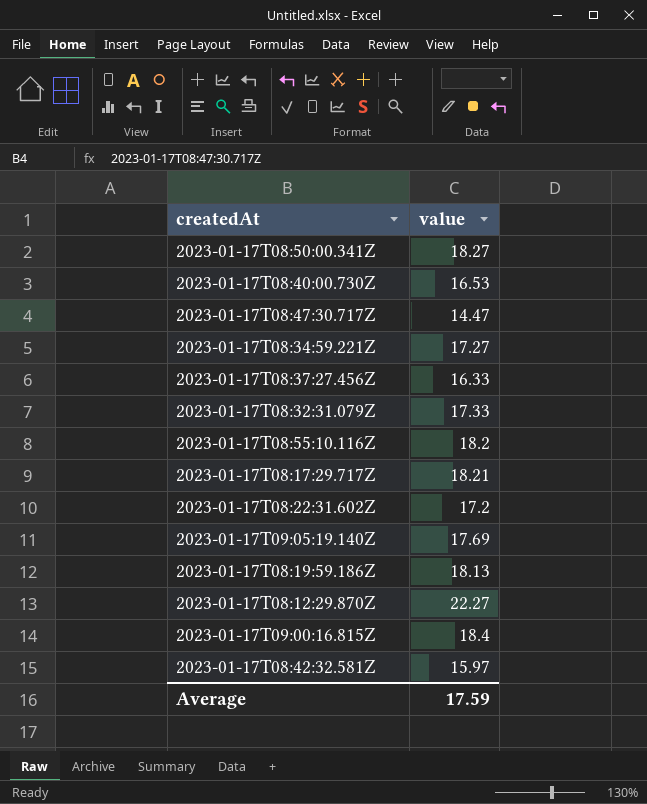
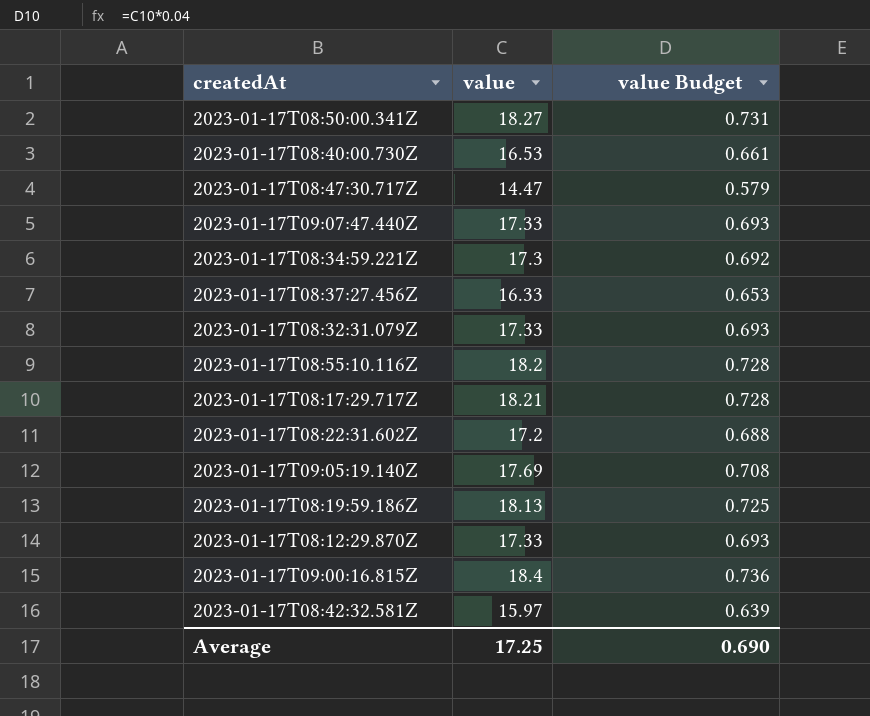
column value Budget | formula: none -> [value] * 0.04
row 2023-01-17T09:07:47.440Z: none -> 17.33 | 0.693
2023-01-17T08:34:59.221Z | value: 17.27 -> 17.3
2023-01-17T08:12:29.870Z | value: 22.27 -> 17.33
Average | value: 17.59 -> 17.25

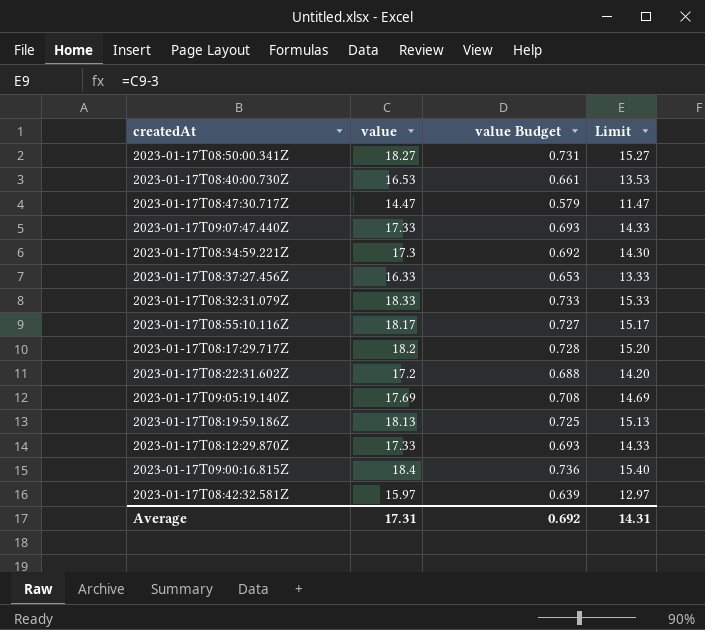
column Limit | formula: none -> [value] - 3
2023-01-17T08:32:31.079Z | value: 17.33 -> 18.33
2023-01-17T08:32:31.079Z | value Budget: 0.693 -> 0.733
2023-01-17T08:55:10.116Z | value: 18.2 -> 18.17
2023-01-17T08:55:10.116Z | value Budget: 0.728 -> 0.727
2023-01-17T08:17:29.717Z | value: 18.21 -> 18.2
Average | value: 17.25 -> 17.31
Average | value Budget: 0.690 -> 0.692

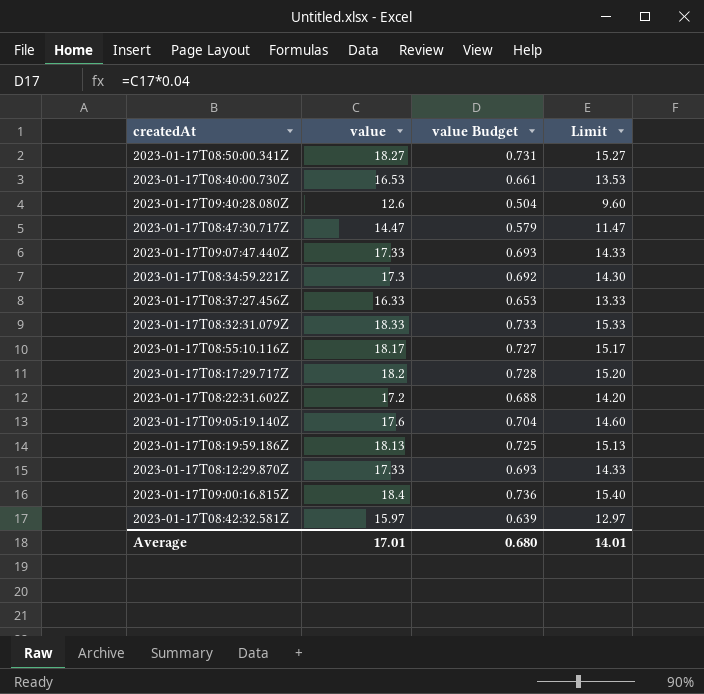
row 2023-01-17T09:40:28.080Z: none -> 12.6 | 0.504 | 9.60
2023-01-17T09:05:19.140Z | value: 17.69 -> 17.6
2023-01-17T09:05:19.140Z | value Budget: 0.708 -> 0.704
2023-01-17T09:05:19.140Z | Limit: 14.69 -> 14.60
Average | value: 17.31 -> 17.01
Average | value Budget: 0.692 -> 0.680
Average | Limit: 14.31 -> 14.01

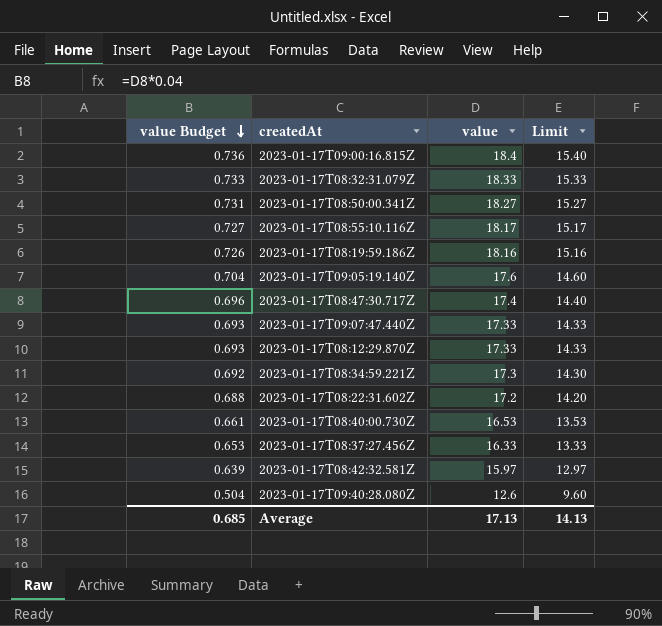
row order: none -> value Budget descending
column value Budget | position: 3 -> 1
row 2023-01-17T08:17:29.717Z: 18.2 | 0.728 | 15.20 -> none
2023-01-17T08:19:59.186Z | value Budget: 0.725 -> 0.726
2023-01-17T08:19:59.186Z | value: 18.13 -> 18.16
2023-01-17T08:19:59.186Z | Limit: 15.13 -> 15.16
2023-01-17T08:47:30.717Z | value Budget: 0.579 -> 0.696
2023-01-17T08:47:30.717Z | value: 14.47 -> 17.4
2023-01-17T08:47:30.717Z | Limit: 11.47 -> 14.40
Average | value Budget: 0.680 -> 0.685
Average | value: 17.01 -> 17.13
Average | Limit: 14.01 -> 14.13

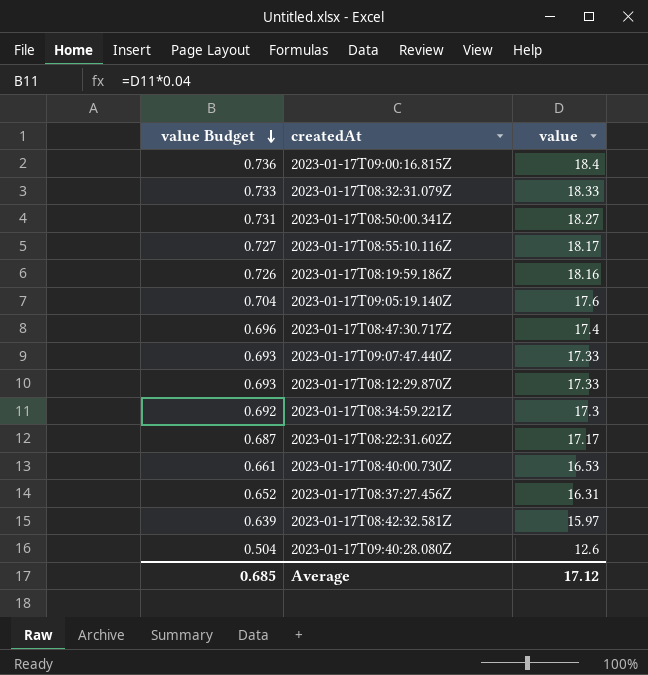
column Limit | formula: [value] - 3 -> none
2023-01-17T08:22:31.602Z | value Budget: 0.688 -> 0.687
2023-01-17T08:22:31.602Z | value: 17.2 -> 17.17
2023-01-17T08:37:27.456Z | value Budget: 0.653 -> 0.652
2023-01-17T08:37:27.456Z | value: 16.33 -> 16.31
Average | value: 17.13 -> 17.12

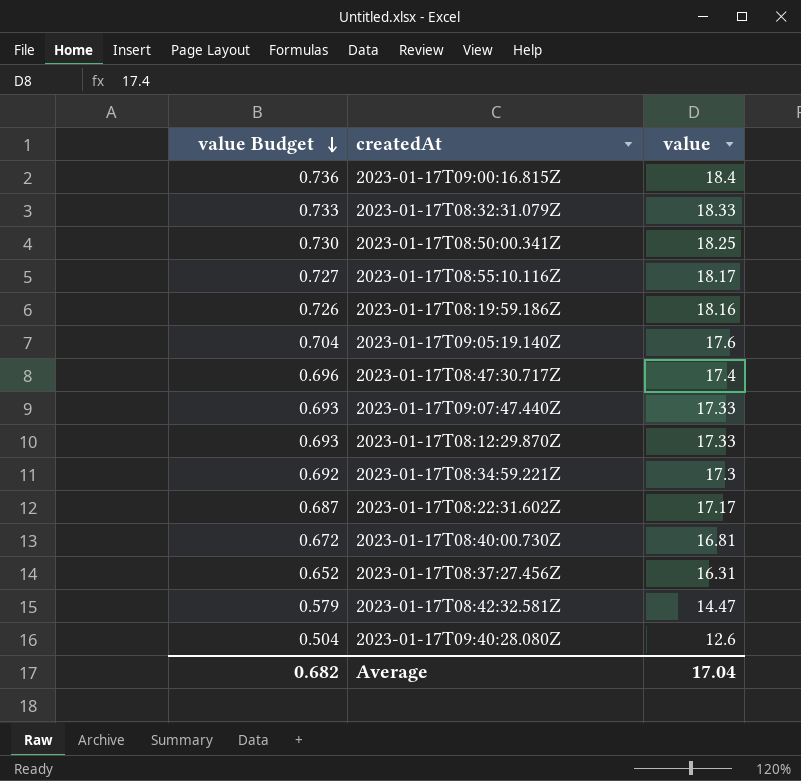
2023-01-17T08:50:00.341Z | value Budget: 0.731 -> 0.730
2023-01-17T08:50:00.341Z | value: 18.27 -> 18.25
2023-01-17T08:40:00.730Z | value Budget: 0.661 -> 0.672
2023-01-17T08:40:00.730Z | value: 16.53 -> 16.81
2023-01-17T08:42:32.581Z | value Budget: 0.639 -> 0.579
2023-01-17T08:42:32.581Z | value: 15.97 -> 14.47
Average | value Budget: 0.685 -> 0.682
Average | value: 17.12 -> 17.04

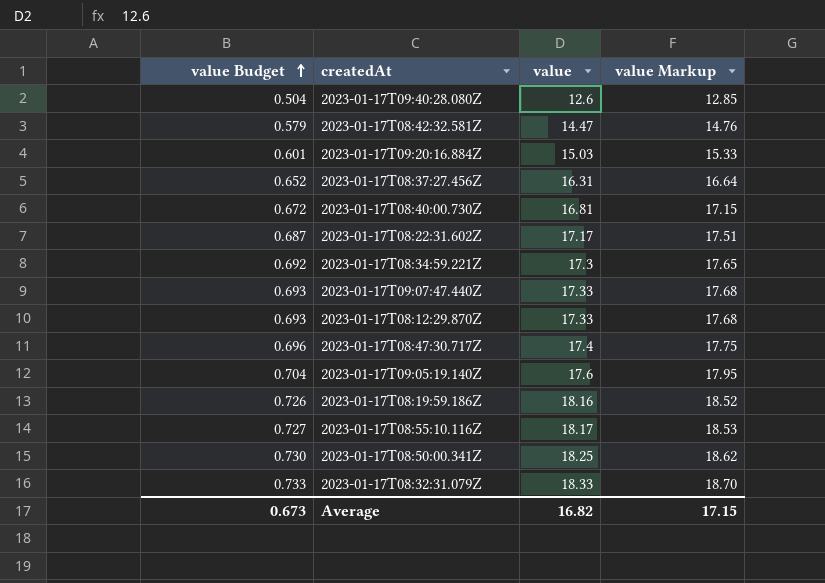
row order: value Budget descending -> value Budget ascending
column value Markup | formula: none -> [value] * 1.02
row 2023-01-17T09:00:16.815Z: 0.736 | 18.4 -> none
row 2023-01-17T09:20:16.884Z: none -> 0.601 | 15.03 | 15.33
Average | value Budget: 0.682 -> 0.673
Average | value: 17.04 -> 16.82

